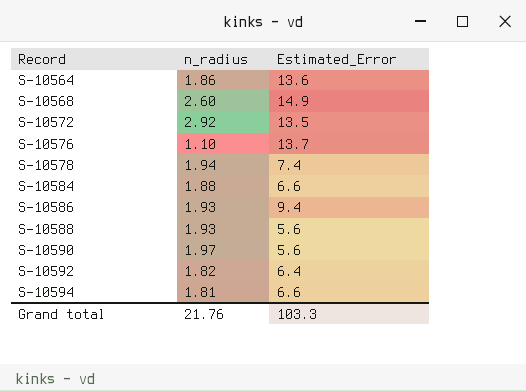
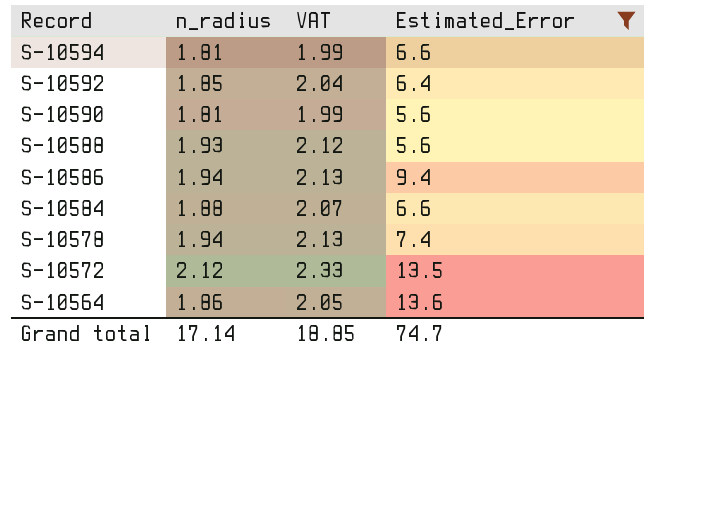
filter: none -> Estimated_Error <= 13.6
row order: Record ascending -> Record descending
column VAT | formula: none -> [n_radius] * 1.1
S-10592 | n_radius: 1.82 -> 1.85
S-10590 | n_radius: 1.97 -> 1.81
S-10586 | n_radius: 1.93 -> 1.94
S-10572 | n_radius: 2.92 -> 2.12
Grand total | n_radius: 21.76 -> 17.14
Grand total | Estimated_Error: 103.3 -> 74.7

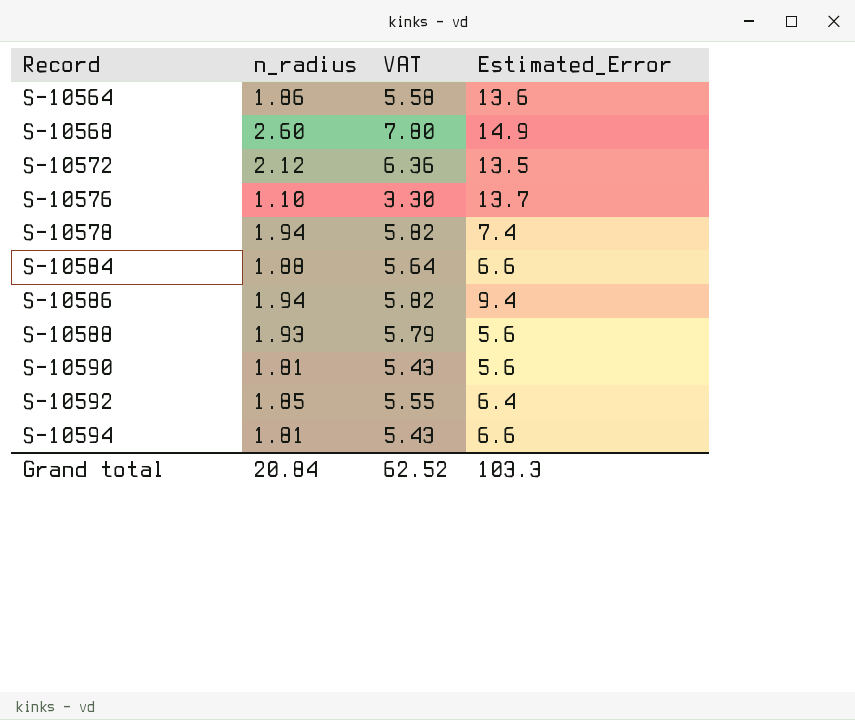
filter: Estimated_Error <= 13.6 -> none
row order: Record descending -> Record ascending
column VAT | formula: [n_radius] * 1.1 -> [n_radius] * 3
Grand total | n_radius: 17.14 -> 20.84
Grand total | VAT: 18.85 -> 62.52
Grand total | Estimated_Error: 74.7 -> 103.3

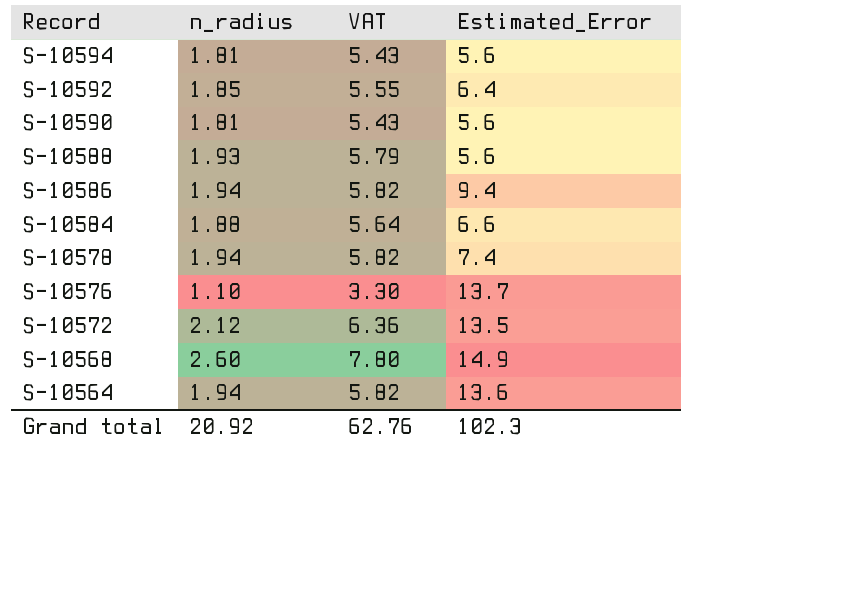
row order: Record ascending -> Record descending
S-10594 | Estimated_Error: 6.6 -> 5.6
S-10564 | n_radius: 1.86 -> 1.94
S-10564 | VAT: 5.58 -> 5.82
Grand total | n_radius: 20.84 -> 20.92
Grand total | VAT: 62.52 -> 62.76
Grand total | Estimated_Error: 103.3 -> 102.3

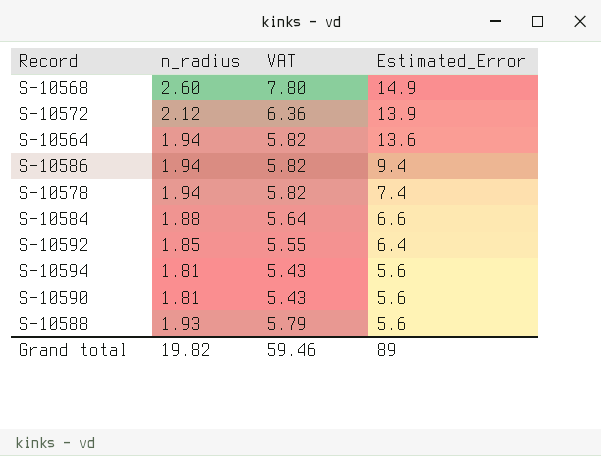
row order: Record descending -> Estimated_Error descending
row S-10576: 1.10 | 3.30 | 13.7 -> none
S-10572 | Estimated_Error: 13.5 -> 13.9
Grand total | n_radius: 20.92 -> 19.82
Grand total | VAT: 62.76 -> 59.46
Grand total | Estimated_Error: 102.3 -> 89

